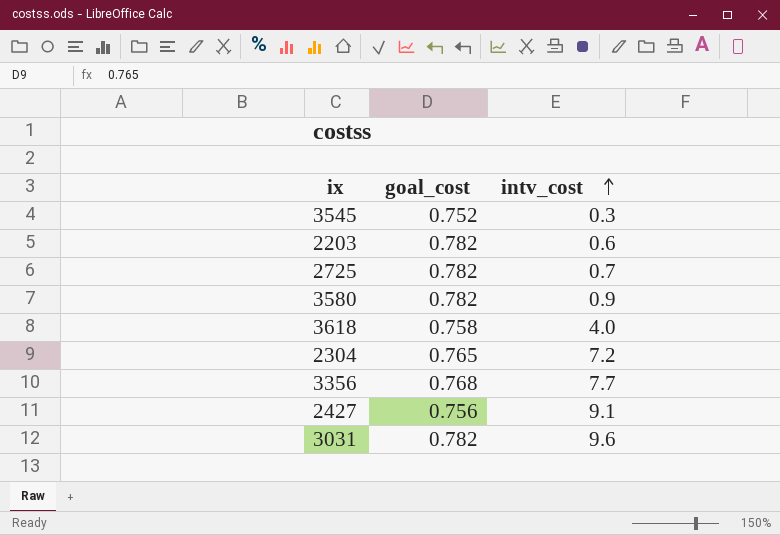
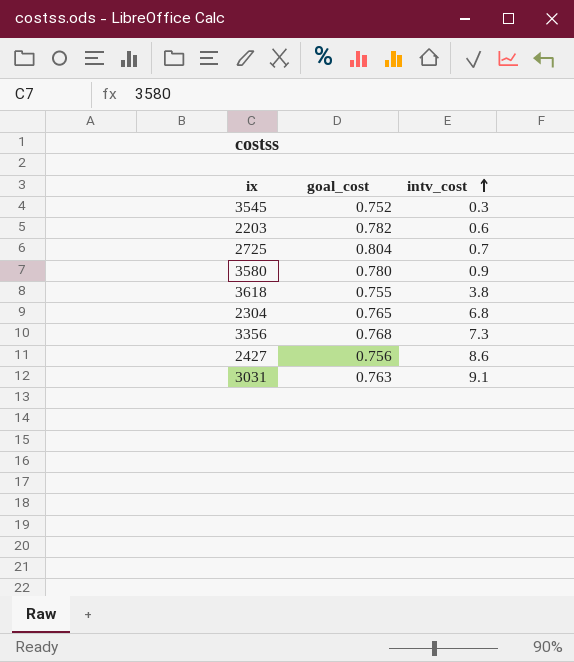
2725 | goal_cost: 0.782 -> 0.804
3580 | goal_cost: 0.782 -> 0.780
3618 | goal_cost: 0.758 -> 0.755
3618 | intv_cost: 4.0 -> 3.8
2304 | intv_cost: 7.2 -> 6.8
3356 | intv_cost: 7.7 -> 7.3
2427 | intv_cost: 9.1 -> 8.6
3031 | goal_cost: 0.782 -> 0.763
3031 | intv_cost: 9.6 -> 9.1

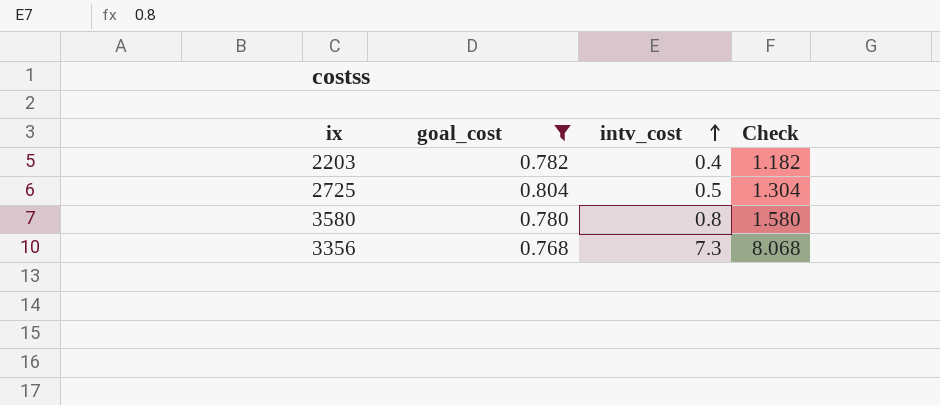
filter: none -> goal_cost >= 0.768
column Check | formula: none -> [goal_cost] + [intv_cost]
2203 | intv_cost: 0.6 -> 0.4
2725 | intv_cost: 0.7 -> 0.5
3580 | intv_cost: 0.9 -> 0.8

